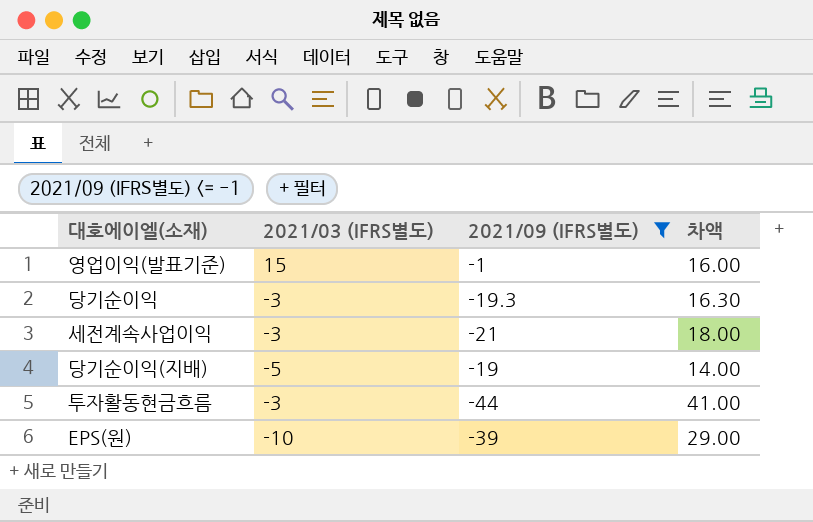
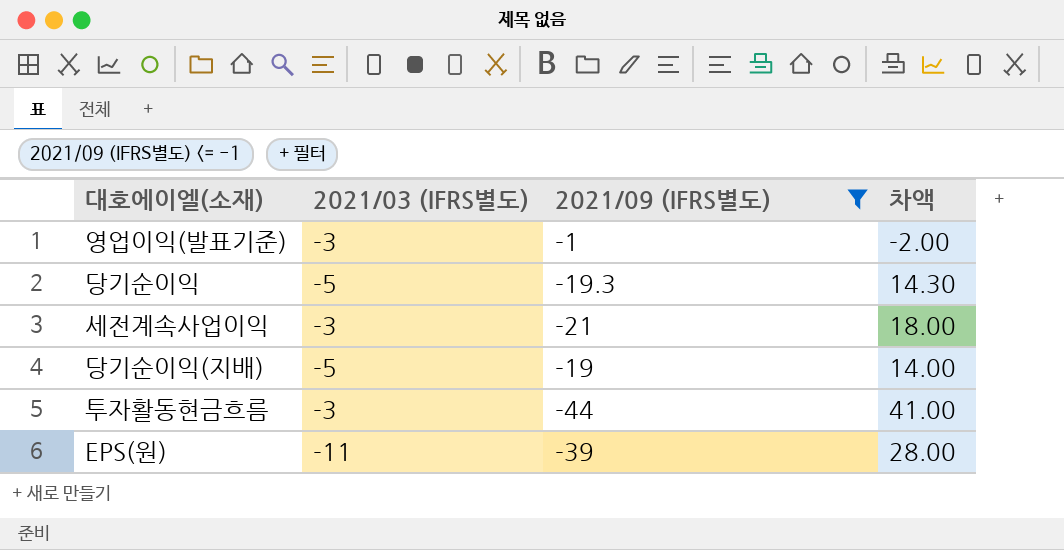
영업이익(발표기준) | 2021/03 (IFRS별도): 15 -> -3
영업이익(발표기준) | 차액: 16.00 -> -2.00
당기순이익 | 2021/03 (IFRS별도): -3 -> -5
당기순이익 | 차액: 16.30 -> 14.30
EPS(원) | 2021/03 (IFRS별도): -10 -> -11
EPS(원) | 차액: 29.00 -> 28.00

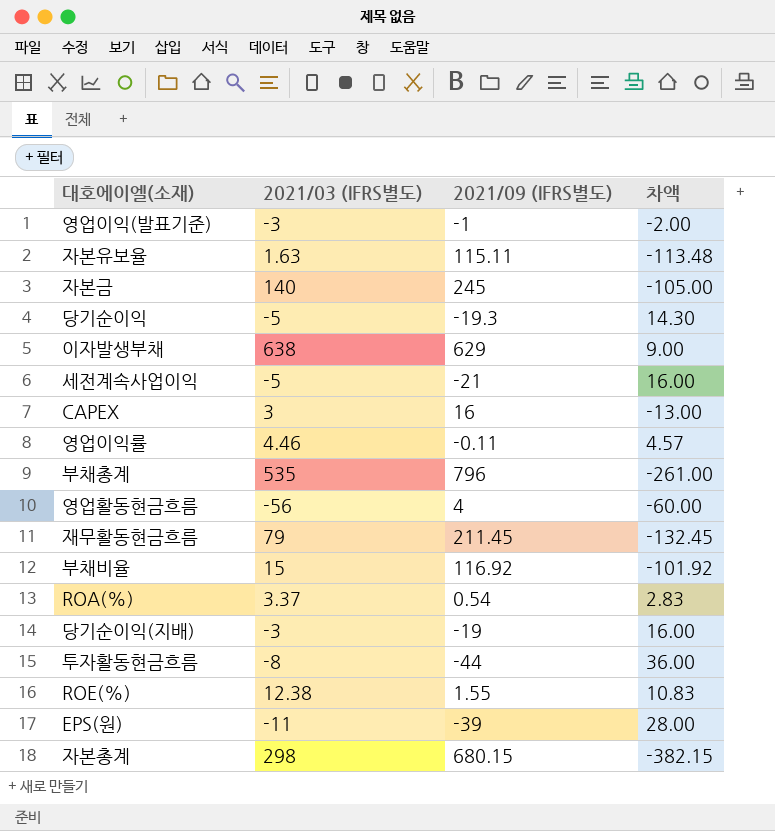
filter: 2021/09 (IFRS별도) <= -1 -> none
세전계속사업이익 | 2021/03 (IFRS별도): -3 -> -5
세전계속사업이익 | 차액: 18.00 -> 16.00
당기순이익(지배) | 2021/03 (IFRS별도): -5 -> -3
당기순이익(지배) | 차액: 14.00 -> 16.00
투자활동현금흐름 | 2021/03 (IFRS별도): -3 -> -8
투자활동현금흐름 | 차액: 41.00 -> 36.00

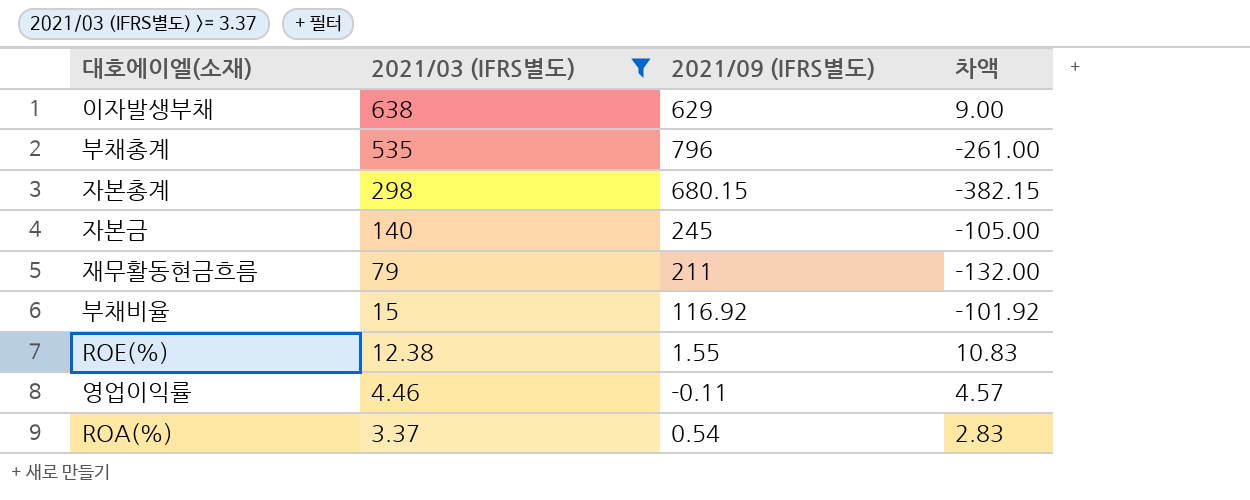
filter: none -> 2021/03 (IFRS별도) >= 3.37
row order: none -> 2021/03 (IFRS별도) descending
재무활동현금흐름 | 2021/09 (IFRS별도): 211.45 -> 211
재무활동현금흐름 | 차액: -132.45 -> -132.00

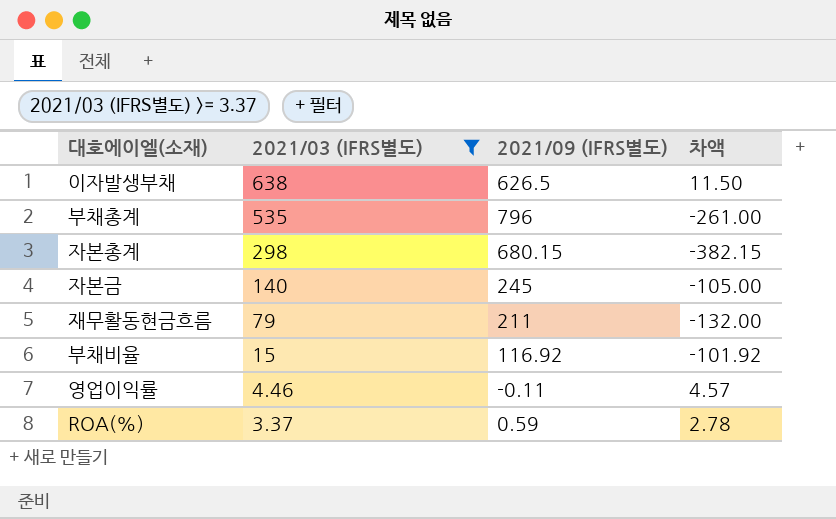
row ROE(%): 12.38 | 1.55 | 10.83 -> none
이자발생부채 | 2021/09 (IFRS별도): 629 -> 626.5
이자발생부채 | 차액: 9.00 -> 11.50
ROA(%) | 2021/09 (IFRS별도): 0.54 -> 0.59
ROA(%) | 차액: 2.83 -> 2.78

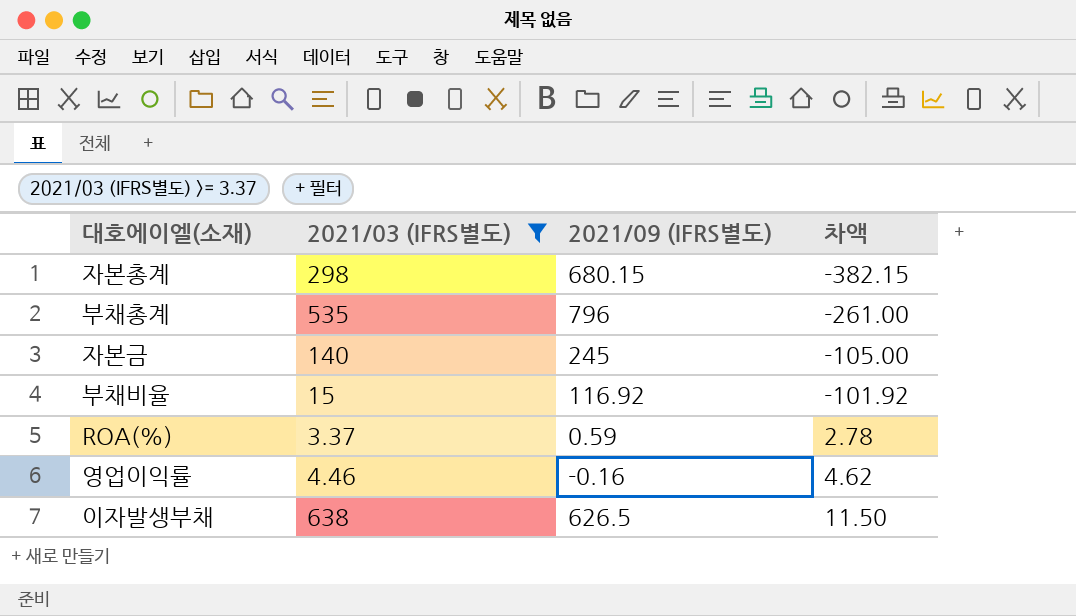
row order: 2021/03 (IFRS별도) descending -> 차액 ascending
row 재무활동현금흐름: 79 | 211 | -132.00 -> none
영업이익률 | 2021/09 (IFRS별도): -0.11 -> -0.16
영업이익률 | 차액: 4.57 -> 4.62

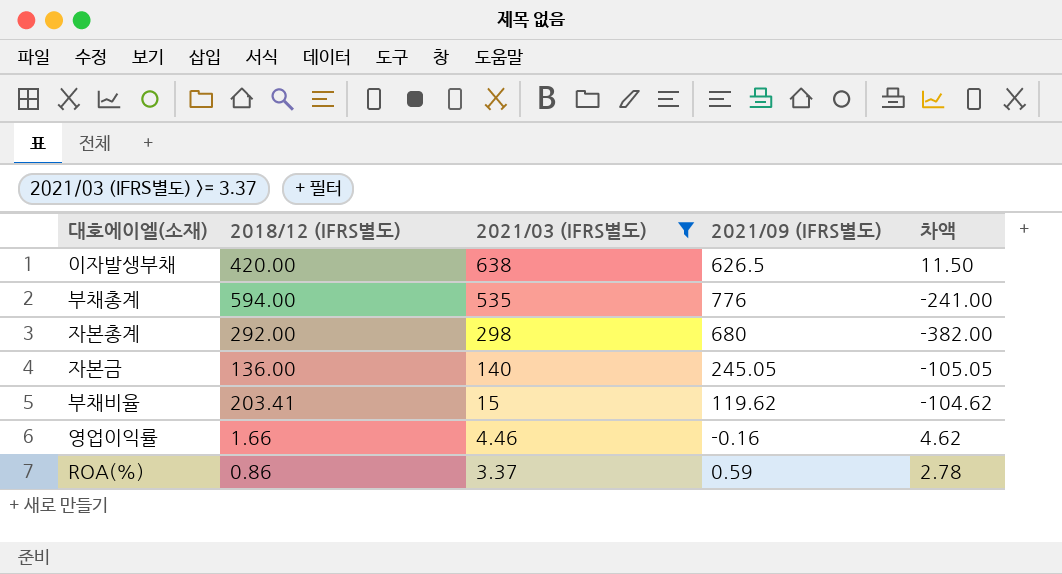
row order: 차액 ascending -> 2021/03 (IFRS별도) descending
column 2018/12 (IFRS별도) | position: none -> 2
부채총계 | 2021/09 (IFRS별도): 796 -> 776
부채총계 | 차액: -261.00 -> -241.00
자본총계 | 2021/09 (IFRS별도): 680.15 -> 680
자본총계 | 차액: -382.15 -> -382.00
자본금 | 2021/09 (IFRS별도): 245 -> 245.05
자본금 | 차액: -105.00 -> -105.05
부채비율 | 2021/09 (IFRS별도): 116.92 -> 119.62
부채비율 | 차액: -101.92 -> -104.62

